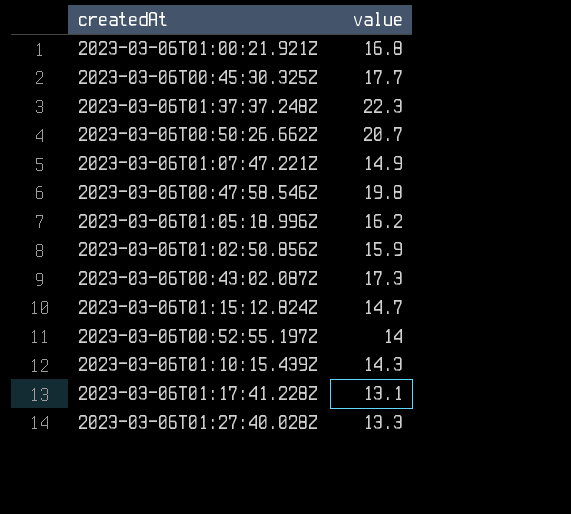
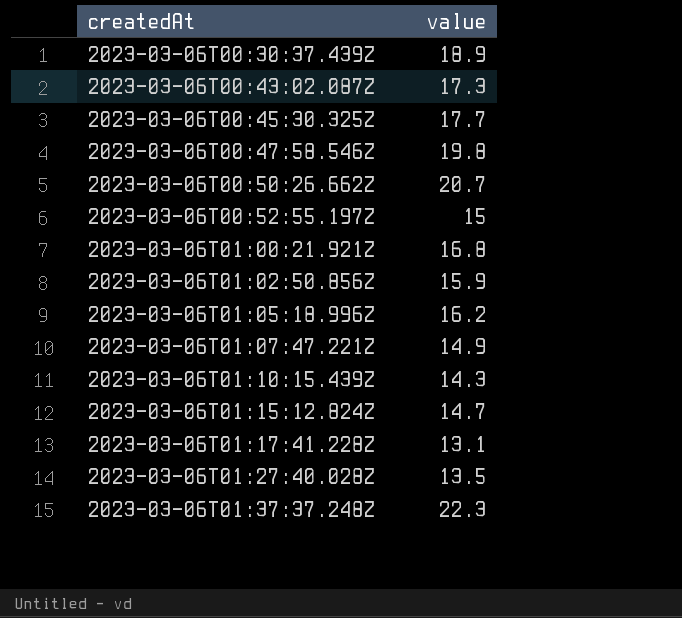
row order: none -> createdAt ascending
row 2023-03-06T00:30:37.439Z: none -> 18.9
2023-03-06T00:52:55.197Z | value: 14 -> 15
2023-03-06T01:27:40.028Z | value: 13.3 -> 13.5

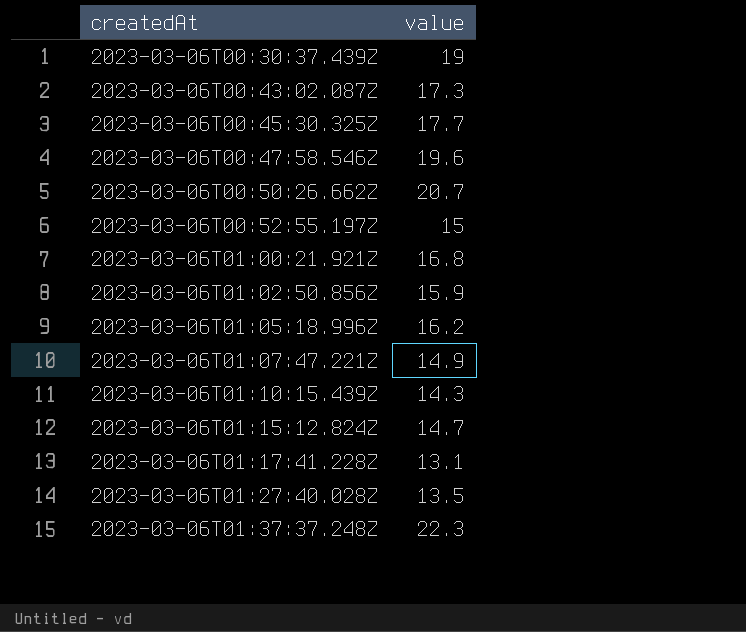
2023-03-06T00:30:37.439Z | value: 18.9 -> 19
2023-03-06T00:47:58.546Z | value: 19.8 -> 19.6

